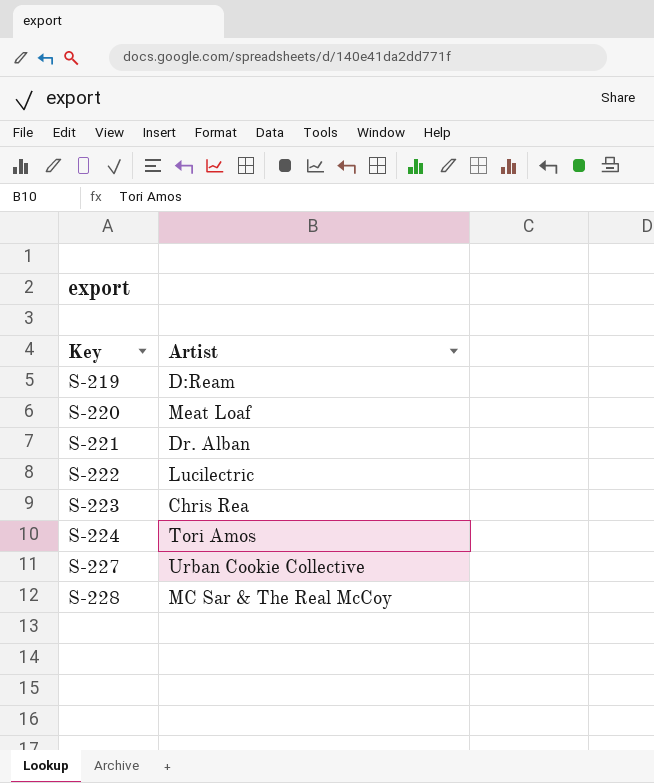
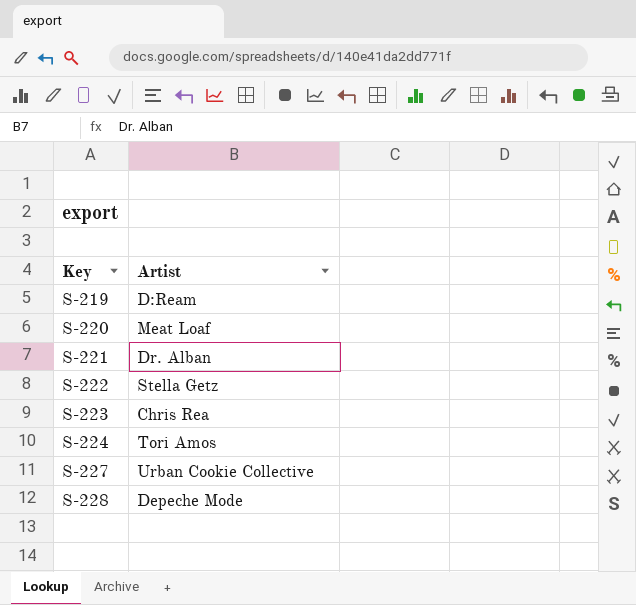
S-222 | Artist: Lucilectric -> Stella Getz
S-228 | Artist: MC Sar & The Real McCoy -> Depeche Mode

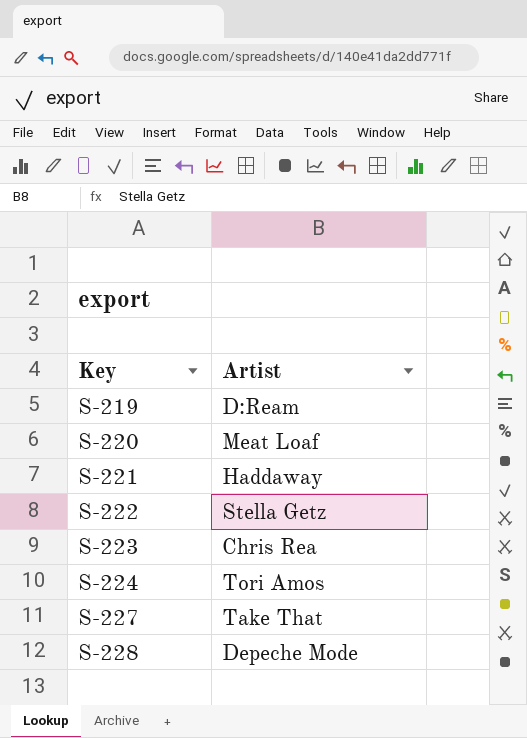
S-221 | Artist: Dr. Alban -> Haddaway
S-227 | Artist: Urban Cookie Collective -> Take That

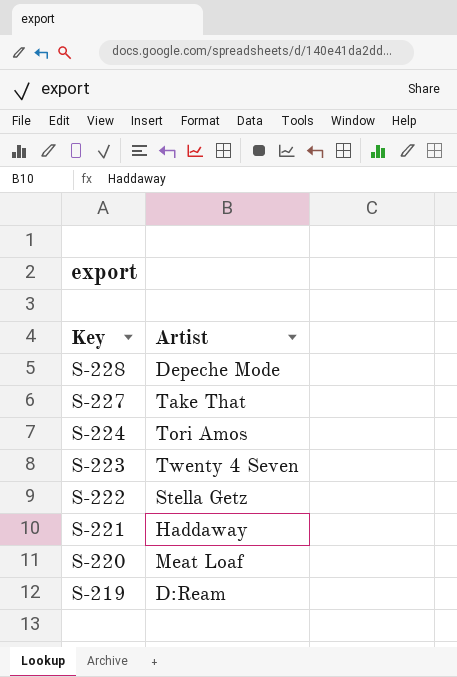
row order: Key ascending -> Key descending
S-223 | Artist: Chris Rea -> Twenty 4 Seven

